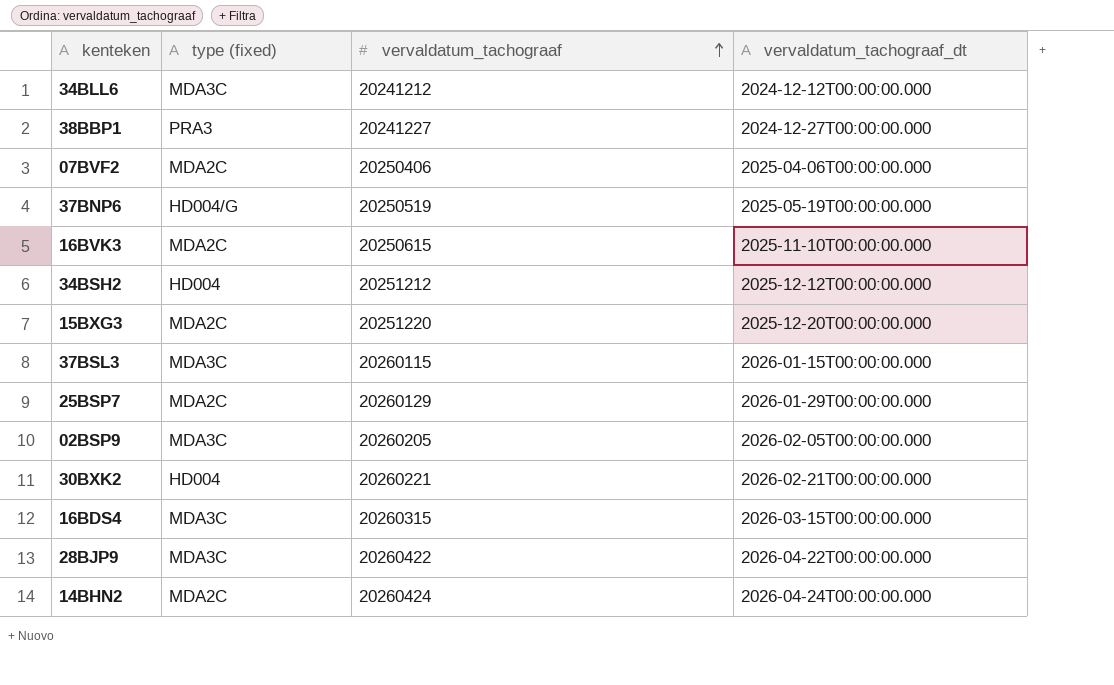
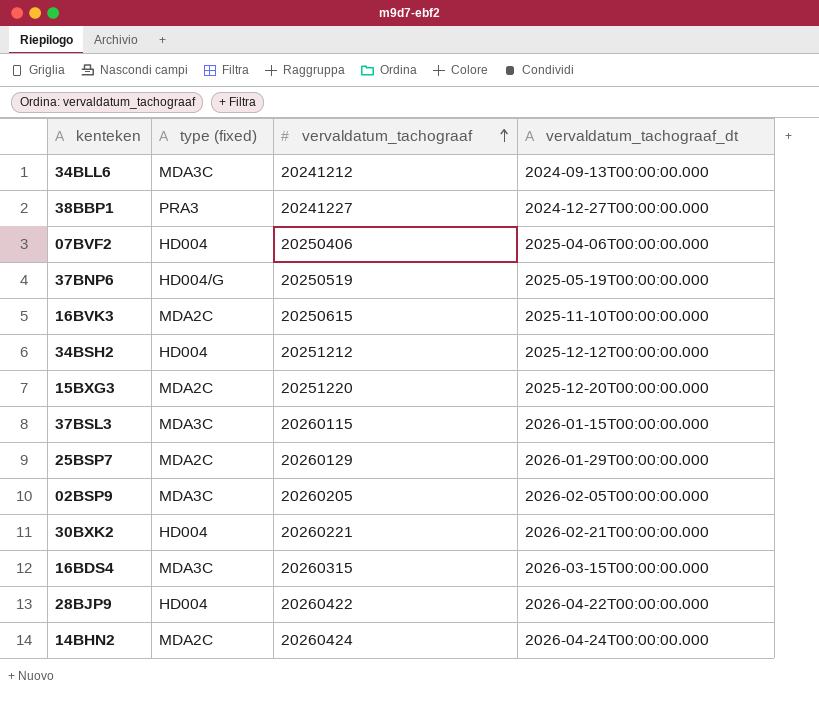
34BLL6 | vervaldatum_tachograaf_dt: 2024-12-12T00:00:00.000 -> 2024-09-13T00:00:00.000
07BVF2 | type (fixed): MDA2C -> HD004
28BJP9 | type (fixed): MDA3C -> HD004

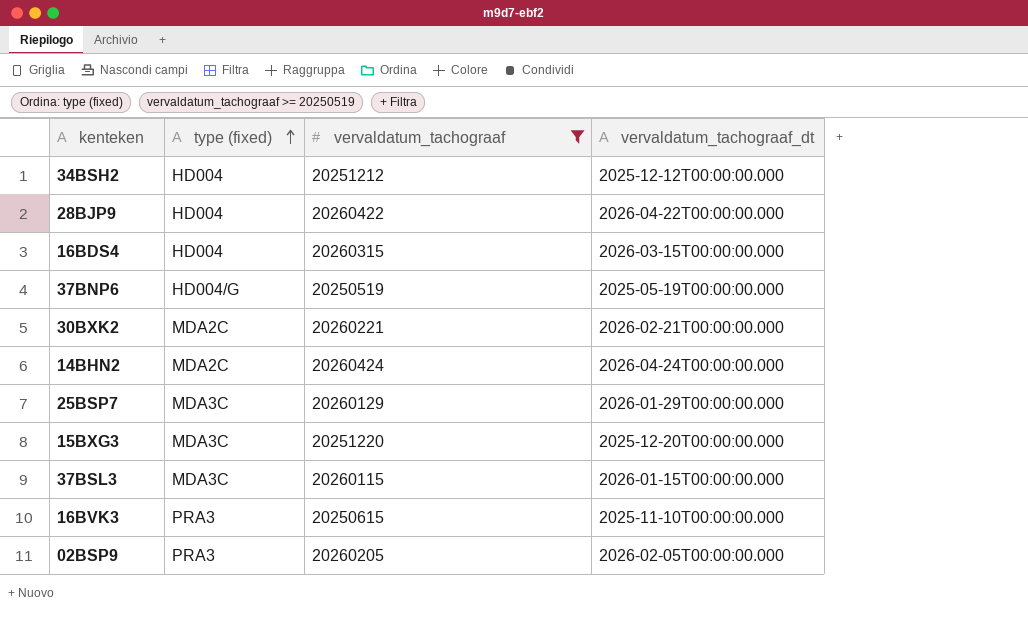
filter: none -> vervaldatum_tachograaf >= 20250519
row order: vervaldatum_tachograaf ascending -> type (fixed) ascending
16BDS4 | type (fixed): MDA3C -> HD004
30BXK2 | type (fixed): HD004 -> MDA2C
25BSP7 | type (fixed): MDA2C -> MDA3C
15BXG3 | type (fixed): MDA2C -> MDA3C
16BVK3 | type (fixed): MDA2C -> PRA3
02BSP9 | type (fixed): MDA3C -> PRA3

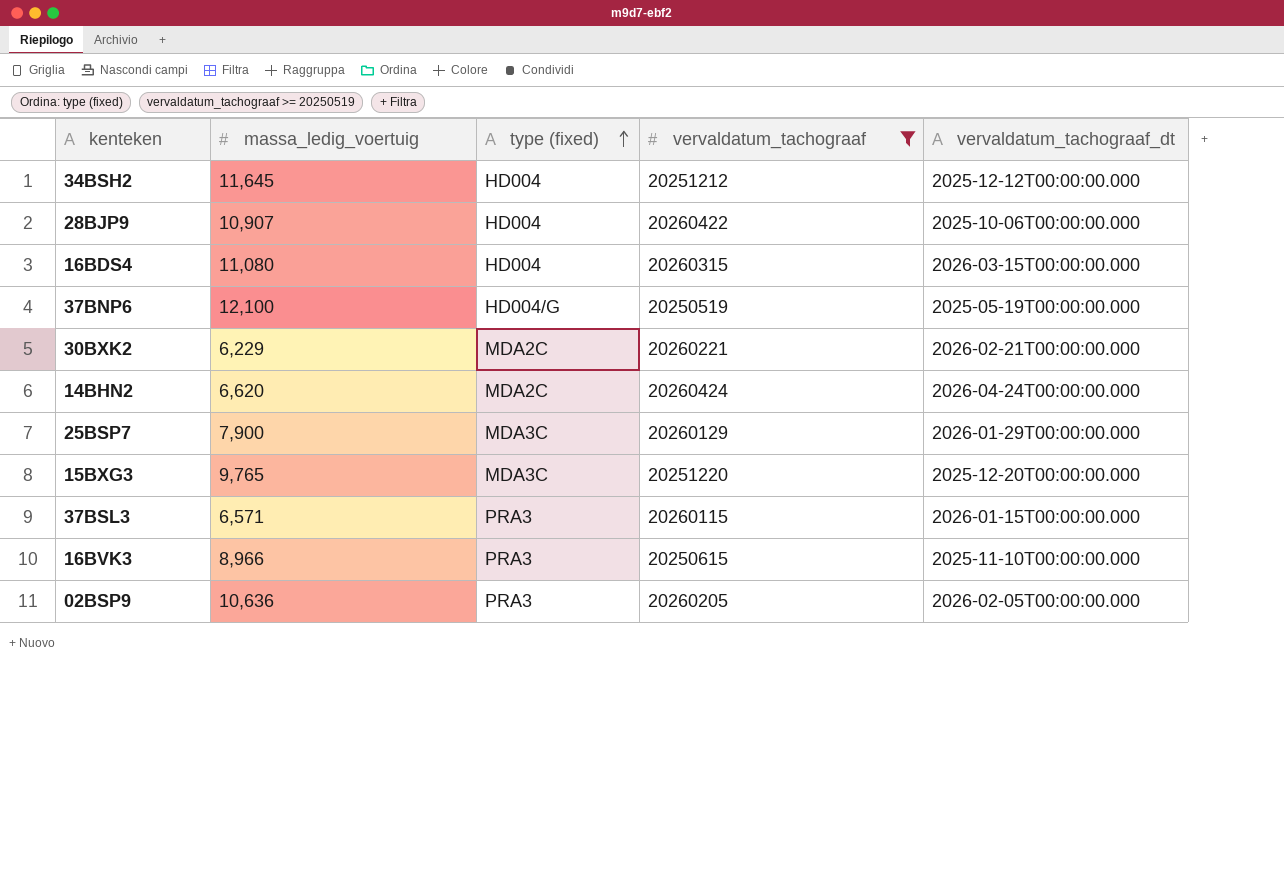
column massa_ledig_voertuig | position: none -> 2
28BJP9 | vervaldatum_tachograaf_dt: 2026-04-22T00:00:00.000 -> 2025-10-06T00:00:00.000
37BSL3 | type (fixed): MDA3C -> PRA3

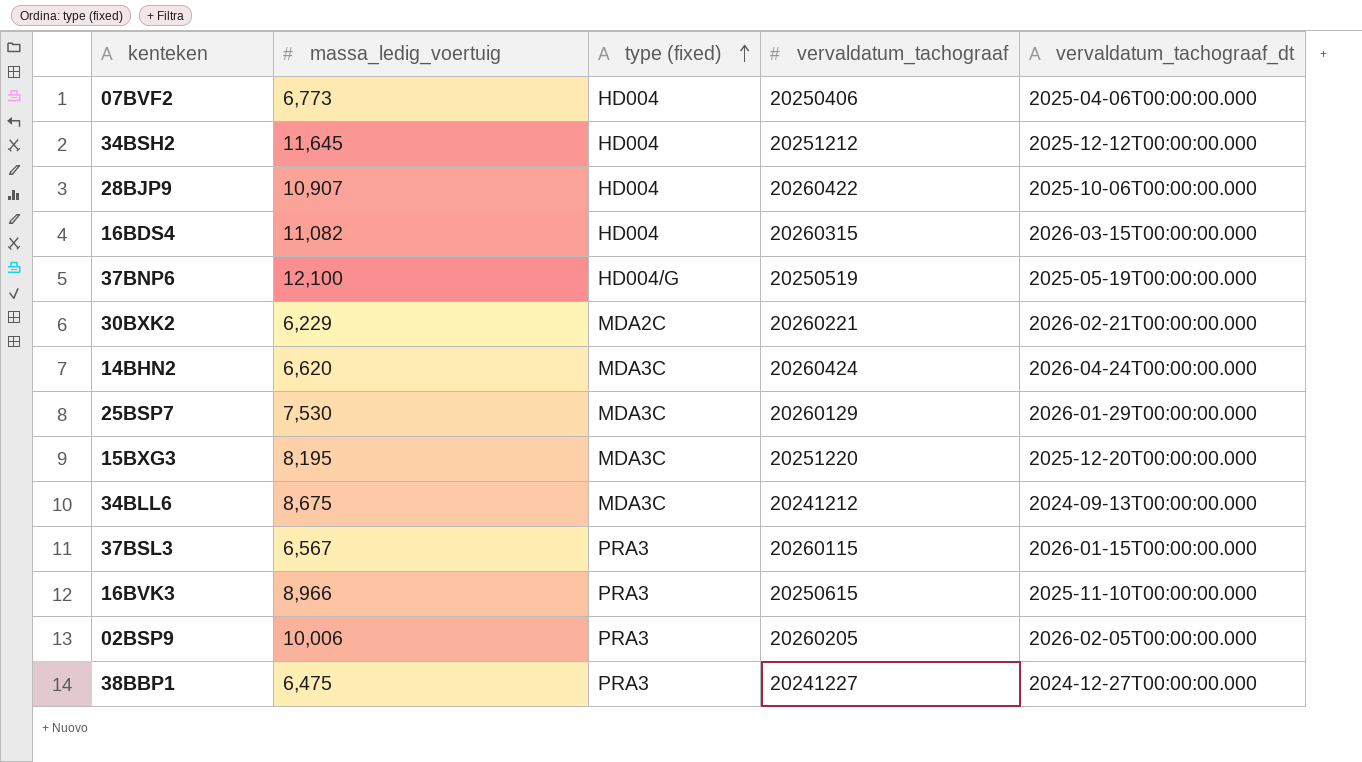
filter: vervaldatum_tachograaf >= 20250519 -> none
16BDS4 | massa_ledig_voertuig: 11,080 -> 11,082
14BHN2 | type (fixed): MDA2C -> MDA3C
25BSP7 | massa_ledig_voertuig: 7,900 -> 7,530
15BXG3 | massa_ledig_voertuig: 9,765 -> 8,195
37BSL3 | massa_ledig_voertuig: 6,571 -> 6,567
02BSP9 | massa_ledig_voertuig: 10,636 -> 10,006

